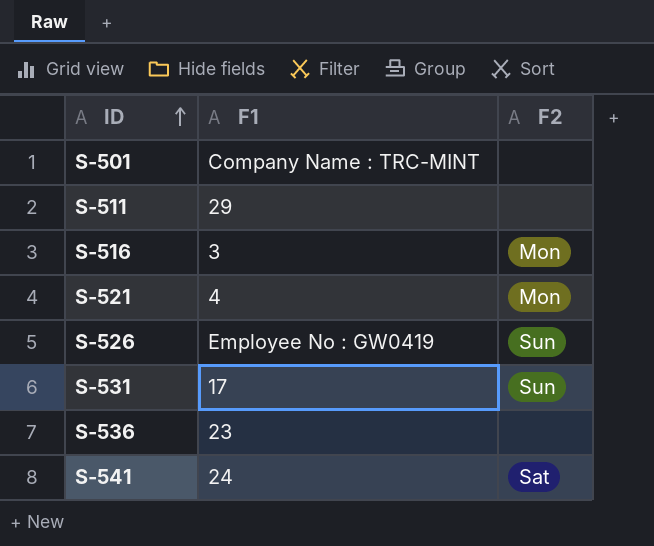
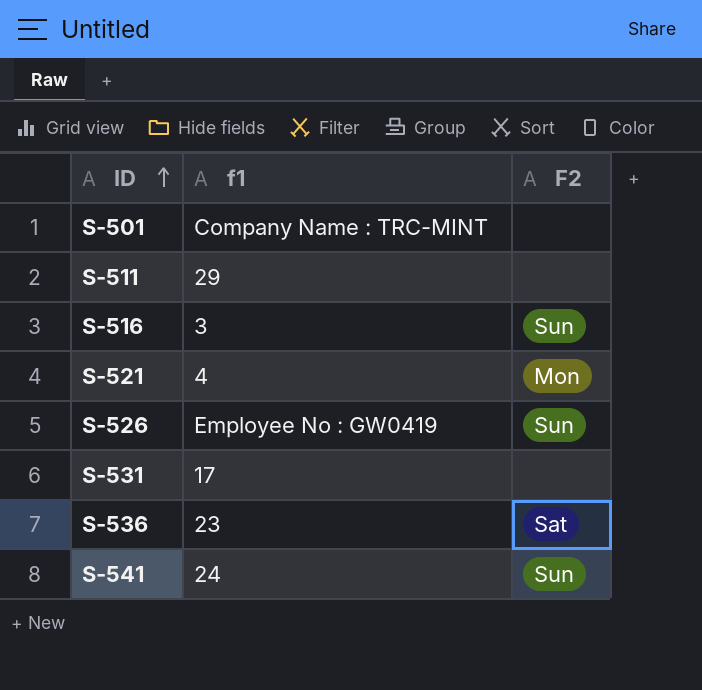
column name: F1 -> f1
S-516 | F2: Mon -> Sun
S-531 | F2: Sun -> none
S-536 | F2: none -> Sat
S-541 | F2: Sat -> Sun

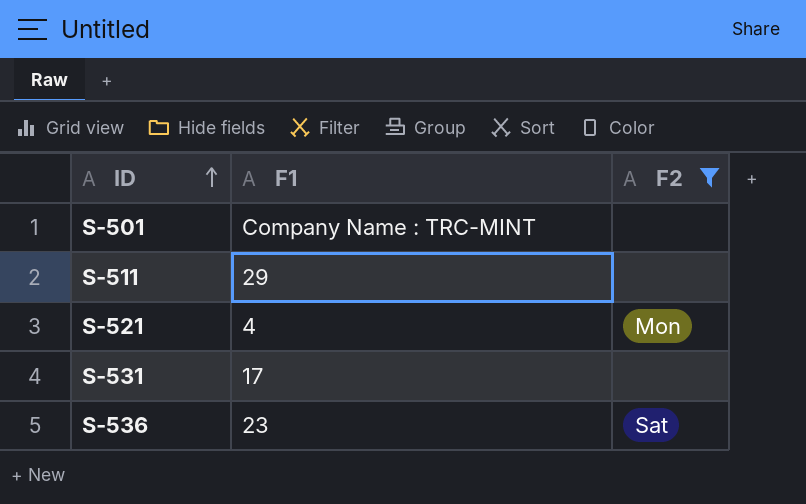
filter: none -> F2 != Sun
column name: f1 -> F1

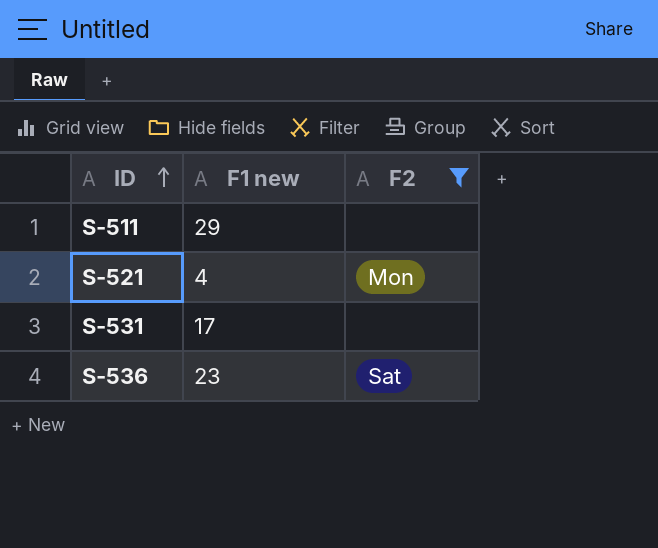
column name: F1 -> F1 new
row S-501: Company Name : TRC-MINT | none -> none

